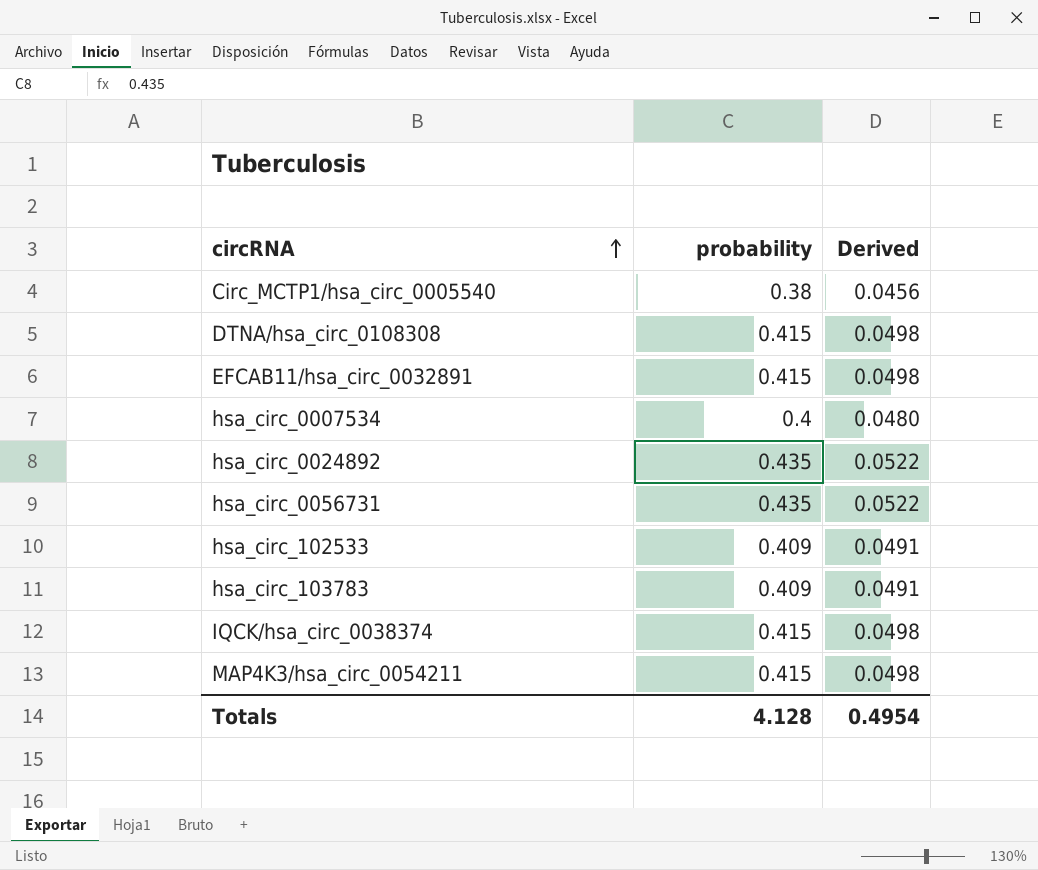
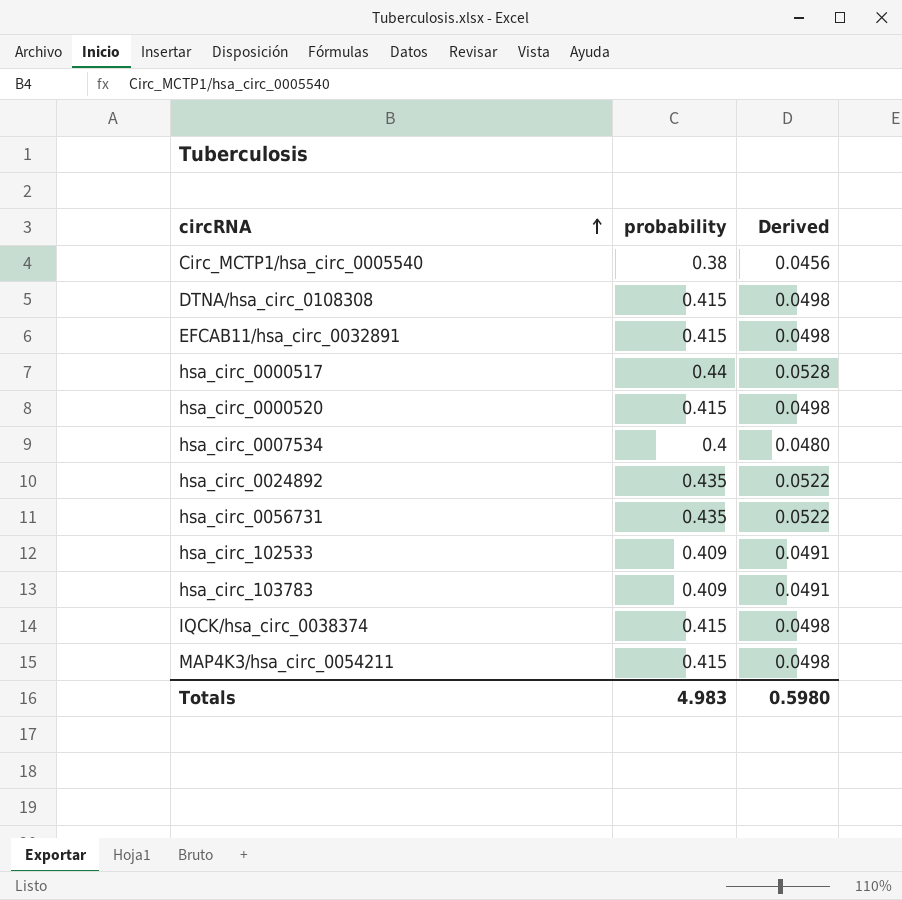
row hsa_circ_0000517: none -> 0.44 | 0.0528
row hsa_circ_0000520: none -> 0.415 | 0.0498
Totals | probability: 4.128 -> 4.983
Totals | Derived: 0.4954 -> 0.5980

